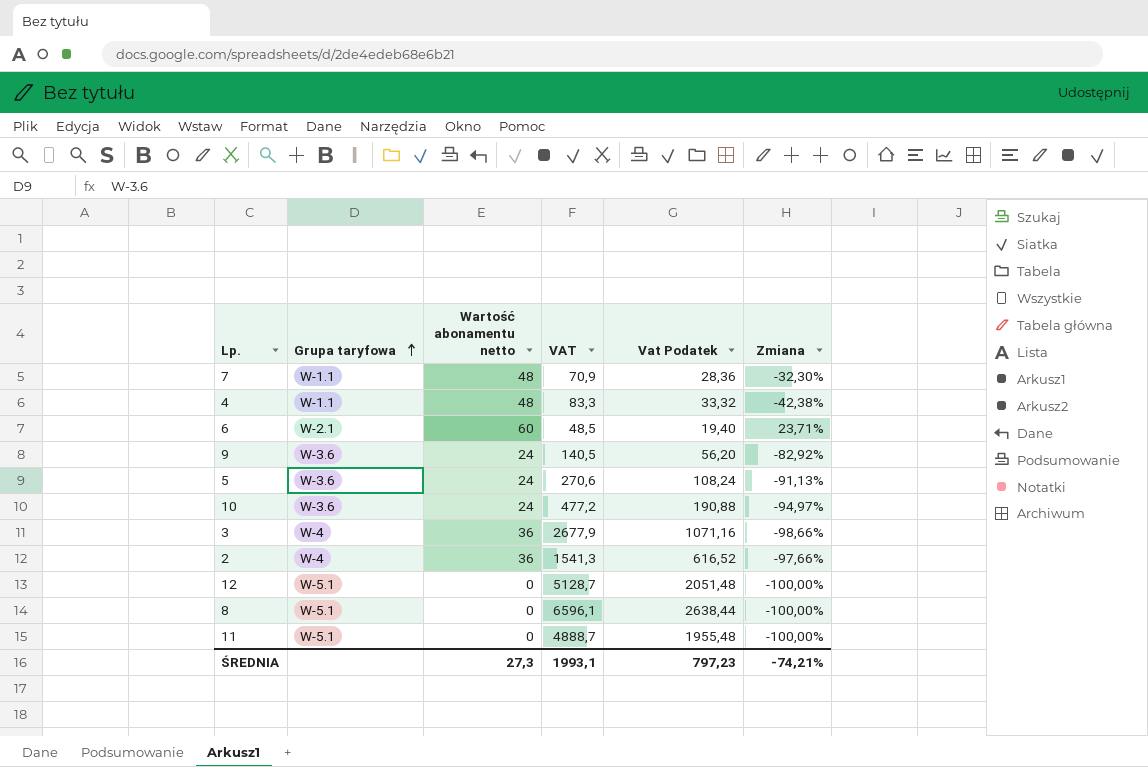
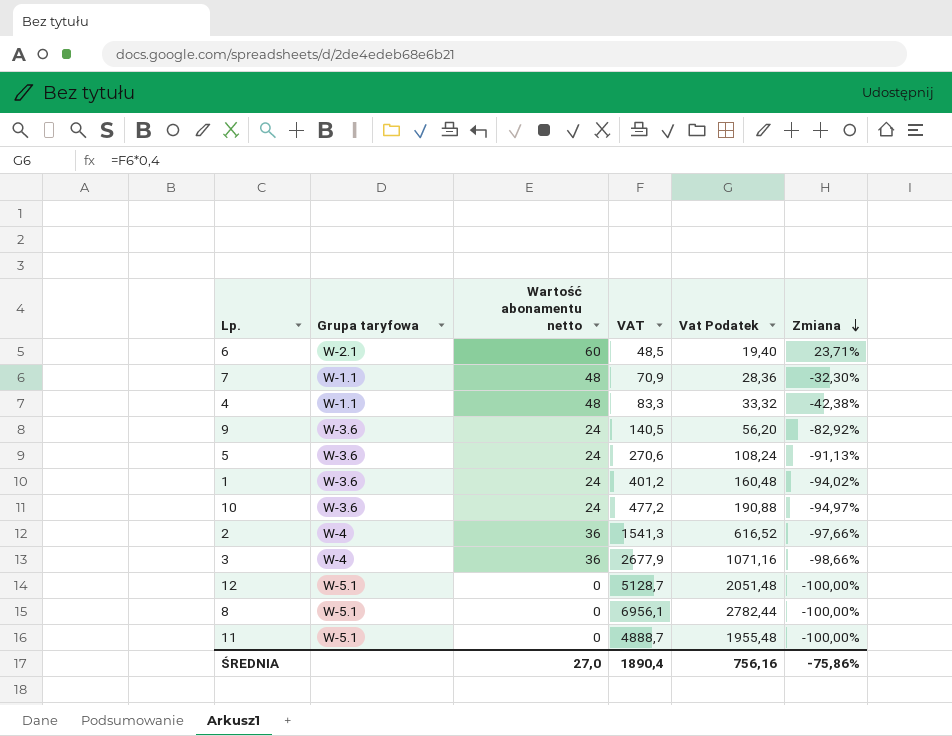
row order: Grupa taryfowa ascending -> Zmiana descending
row 1: none -> W-3.6 | 24 | 401,2 | 160,48 | -94,02%
8 | VAT: 6596,1 -> 6956,1
8 | Vat Podatek: 2638,44 -> 2782,44
ŚREDNIA | Wartość abonamentu netto: 27,3 -> 27,0
ŚREDNIA | VAT: 1993,1 -> 1890,4
ŚREDNIA | Vat Podatek: 797,23 -> 756,16
ŚREDNIA | Zmiana: -74,21% -> -75,86%

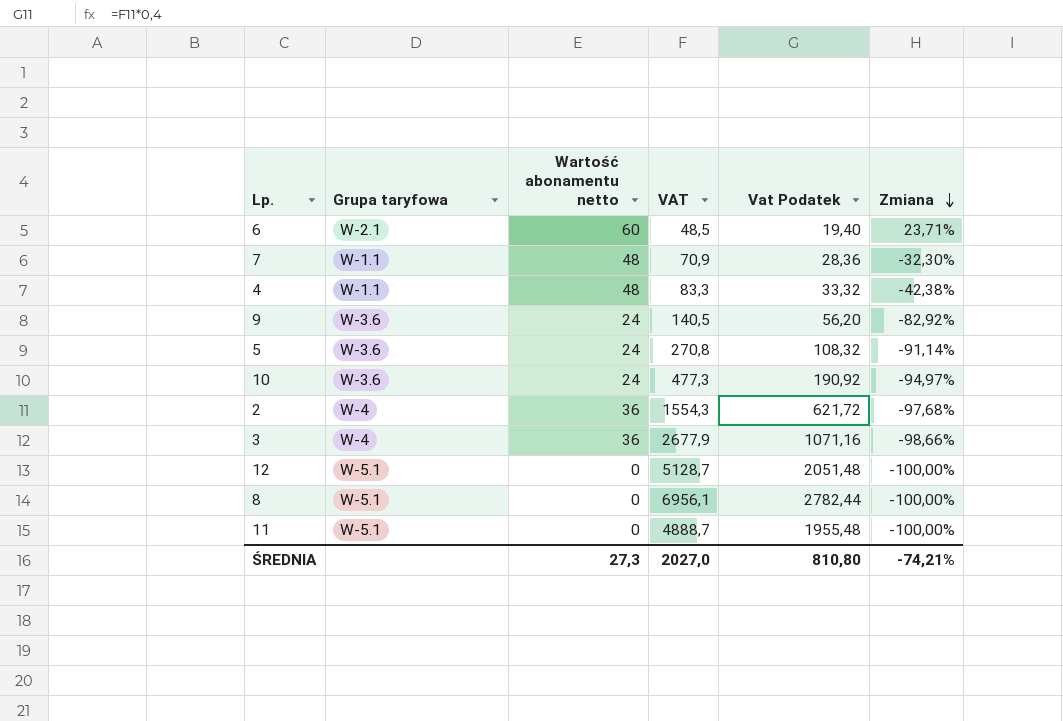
row 1: W-3.6 | 24 | 401,2 | 160,48 | -94,02% -> none
5 | VAT: 270,6 -> 270,8
5 | Vat Podatek: 108,24 -> 108,32
5 | Zmiana: -91,13% -> -91,14%
10 | VAT: 477,2 -> 477,3
10 | Vat Podatek: 190,88 -> 190,92
2 | VAT: 1541,3 -> 1554,3
2 | Vat Podatek: 616,52 -> 621,72
2 | Zmiana: -97,66% -> -97,68%
ŚREDNIA | Wartość abonamentu netto: 27,0 -> 27,3
ŚREDNIA | VAT: 1890,4 -> 2027,0
ŚREDNIA | Vat Podatek: 756,16 -> 810,80
ŚREDNIA | Zmiana: -75,86% -> -74,21%

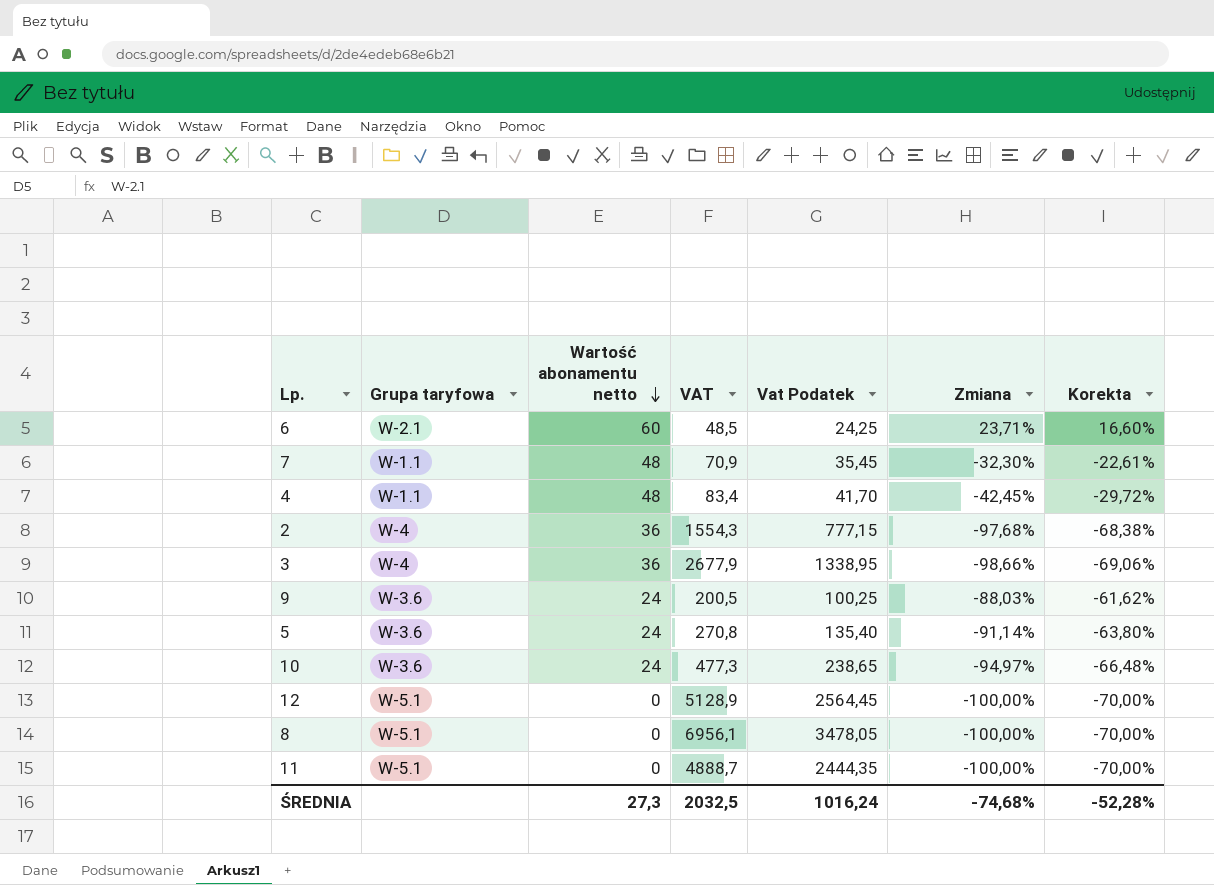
row order: Zmiana descending -> Wartość abonamentu netto descending
column Vat Podatek | formula: [VAT] * 0,4 -> [VAT] * 0,5
column Korekta | formula: none -> [Zmiana] * 0,7
4 | VAT: 83,3 -> 83,4
4 | Zmiana: -42,38% -> -42,45%
9 | VAT: 140,5 -> 200,5
9 | Zmiana: -82,92% -> -88,03%
12 | VAT: 5128,7 -> 5128,9
ŚREDNIA | VAT: 2027,0 -> 2032,5
ŚREDNIA | Vat Podatek: 810,80 -> 1016,24
ŚREDNIA | Zmiana: -74,21% -> -74,68%

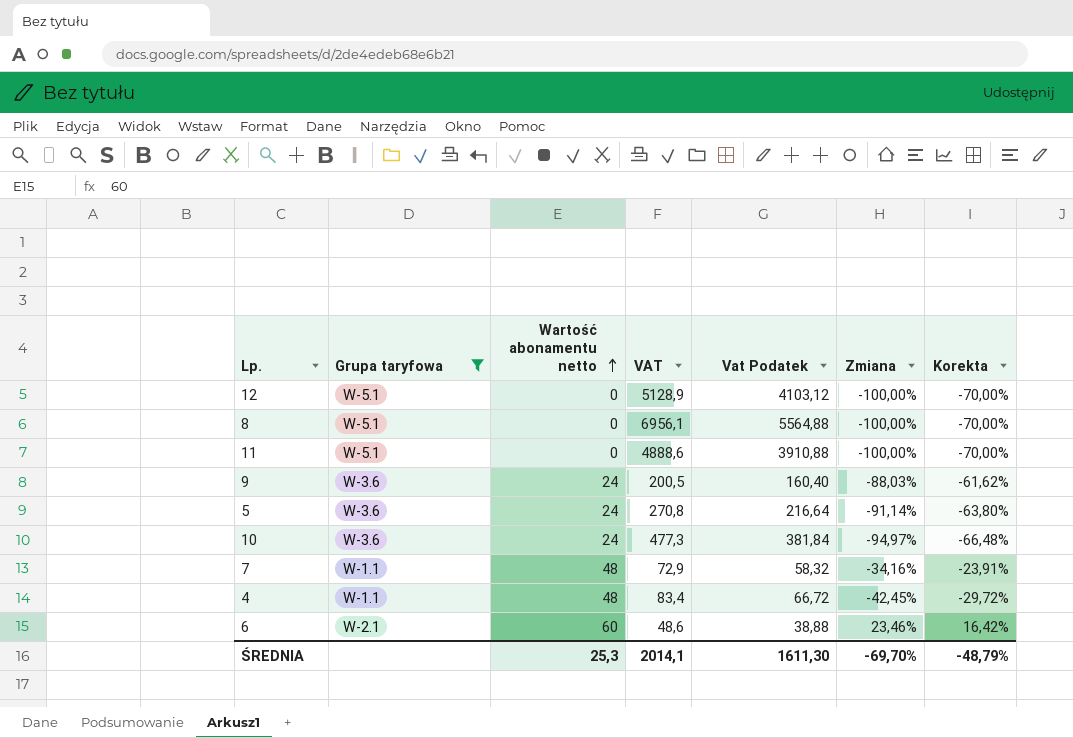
filter: none -> Grupa taryfowa != W-4
row order: Wartość abonamentu netto descending -> Wartość abonamentu netto ascending
column Vat Podatek | formula: [VAT] * 0,5 -> [VAT] * 0,8
11 | VAT: 4888,7 -> 4888,6
7 | VAT: 70,9 -> 72,9
7 | Zmiana: -32,30% -> -34,16%
7 | Korekta: -22,61% -> -23,91%
6 | VAT: 48,5 -> 48,6
6 | Zmiana: 23,71% -> 23,46%
6 | Korekta: 16,60% -> 16,42%
ŚREDNIA | Wartość abonamentu netto: 27,3 -> 25,3
ŚREDNIA | VAT: 2032,5 -> 2014,1
ŚREDNIA | Vat Podatek: 1016,24 -> 1611,30
ŚREDNIA | Zmiana: -74,68% -> -69,70%
ŚREDNIA | Korekta: -52,28% -> -48,79%

